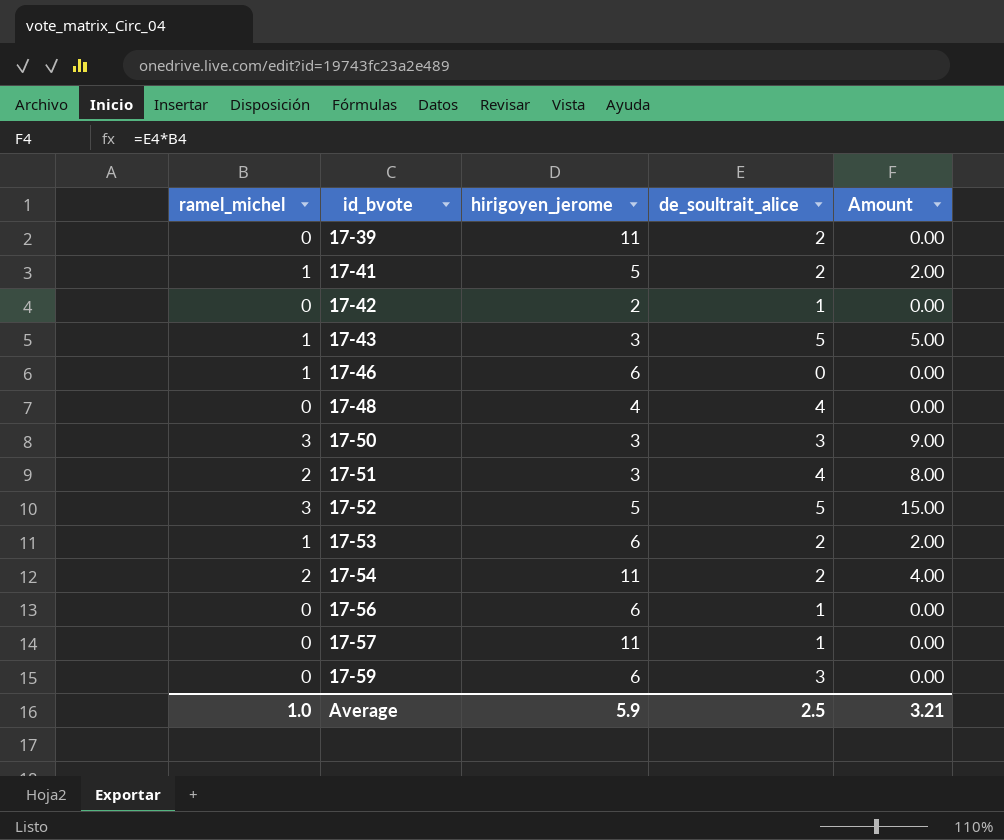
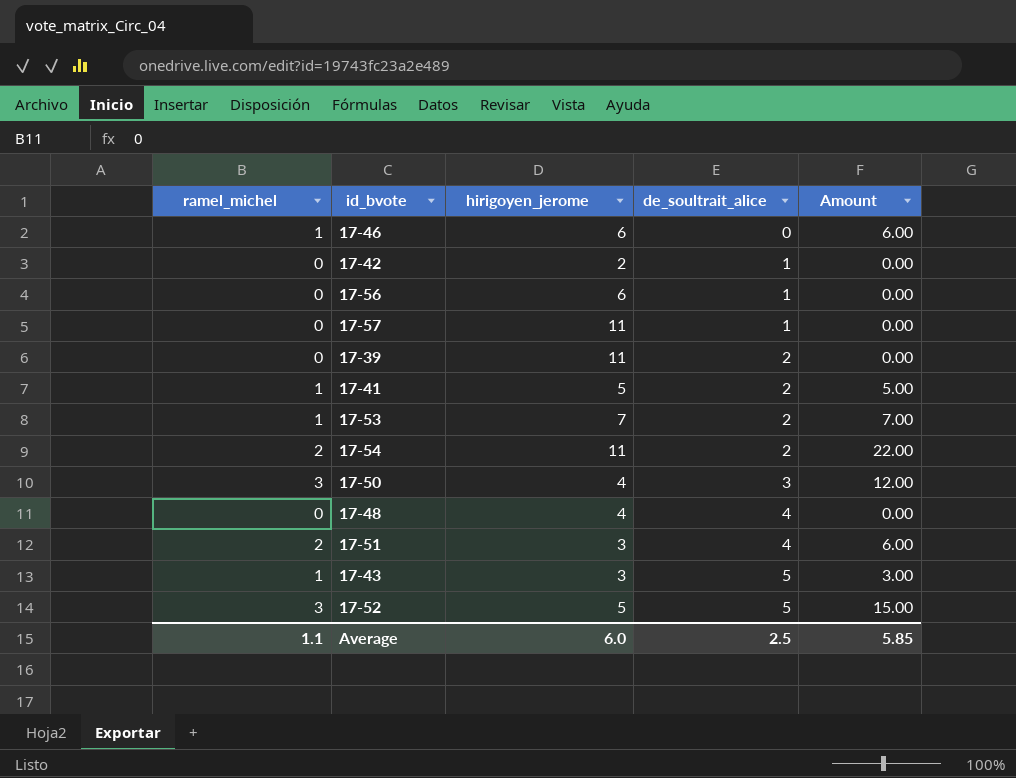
row order: id_bvote ascending -> de_soultrait_alice ascending
column Amount | formula: [ramel_michel] * [de_soultrait_alice] -> [ramel_michel] * [hirigoyen_jerome]
row 17-59: 0 | 6 | 3 | 0.00 -> none
17-53 | hirigoyen_jerome: 6 -> 7
17-50 | hirigoyen_jerome: 3 -> 4
Average | ramel_michel: 1.0 -> 1.1
Average | hirigoyen_jerome: 5.9 -> 6.0
Average | Amount: 3.21 -> 5.85

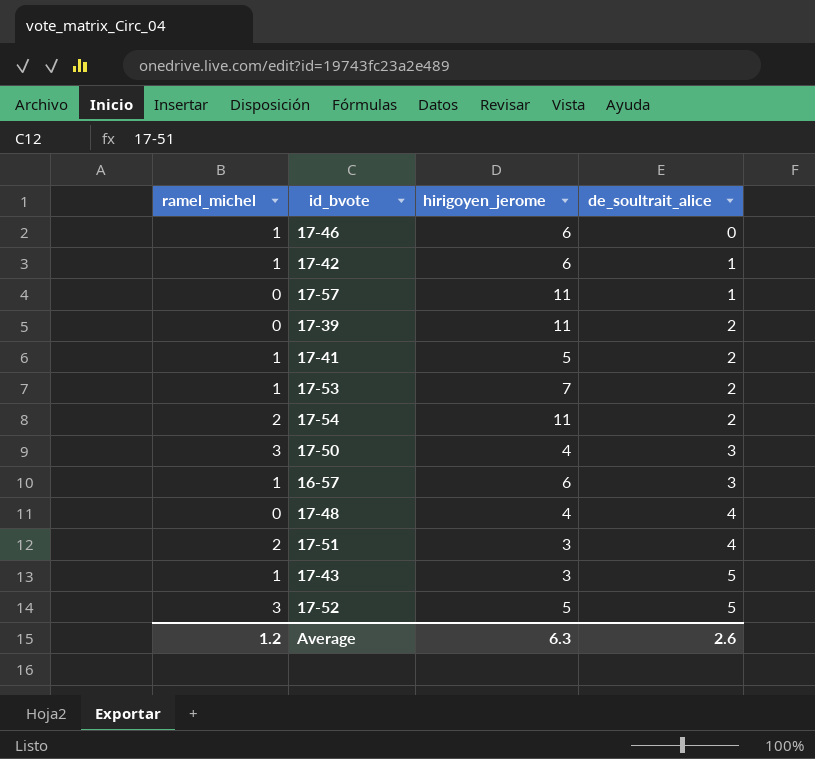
column Amount | formula: [ramel_michel] * [hirigoyen_jerome] -> none
row 17-56: 0 | 6 | 1 | 0.00 -> none
17-42 | ramel_michel: 0 -> 1
17-42 | hirigoyen_jerome: 2 -> 6
row 16-57: none -> 1 | 6 | 3
Average | ramel_michel: 1.1 -> 1.2
Average | hirigoyen_jerome: 6.0 -> 6.3
Average | de_soultrait_alice: 2.5 -> 2.6

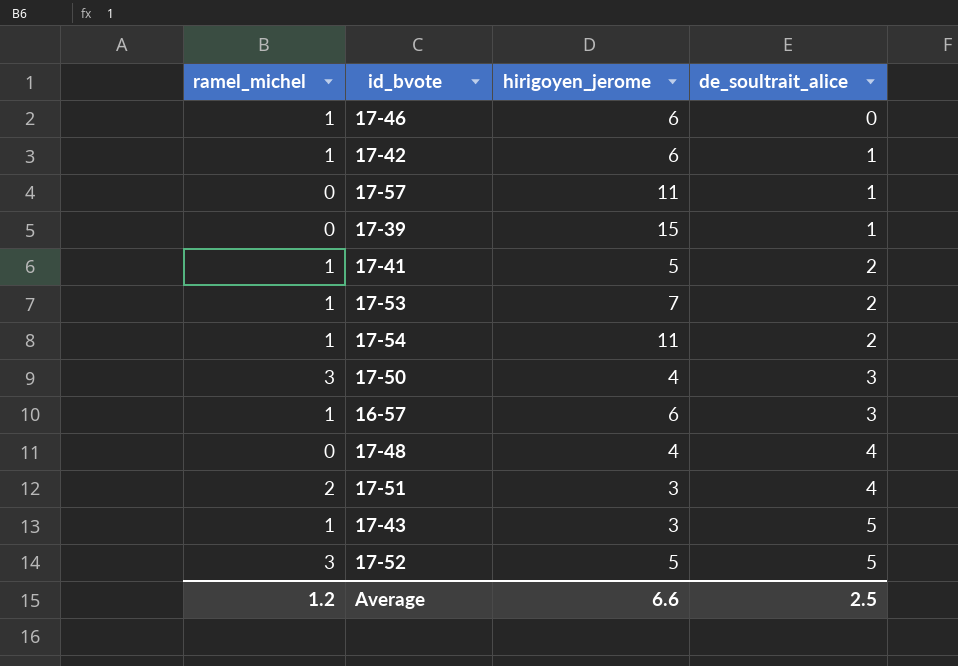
17-39 | hirigoyen_jerome: 11 -> 15
17-39 | de_soultrait_alice: 2 -> 1
17-54 | ramel_michel: 2 -> 1
Average | hirigoyen_jerome: 6.3 -> 6.6
Average | de_soultrait_alice: 2.6 -> 2.5

